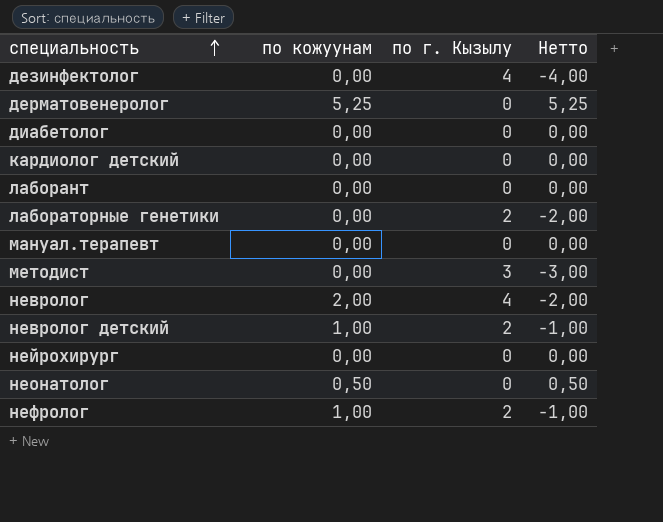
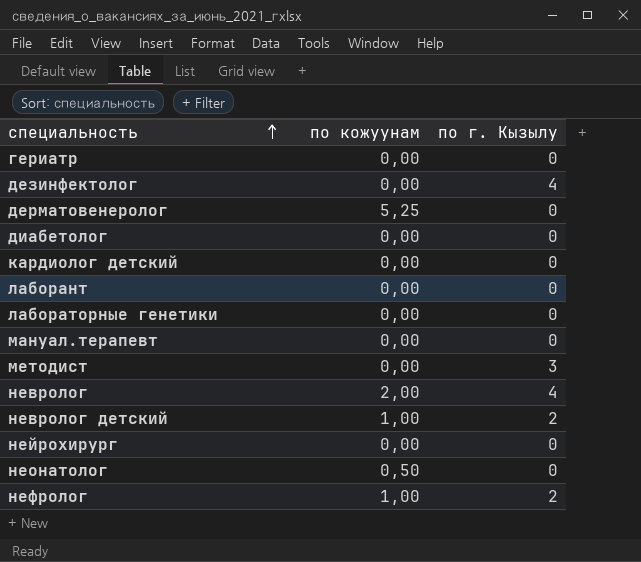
column Нетто | formula: [по кожуунам] - [по г. Кызылу] -> none
row гериатр: none -> 0,00 | 0
лабораторные генетики | по г. Кызылу: 2 -> 0

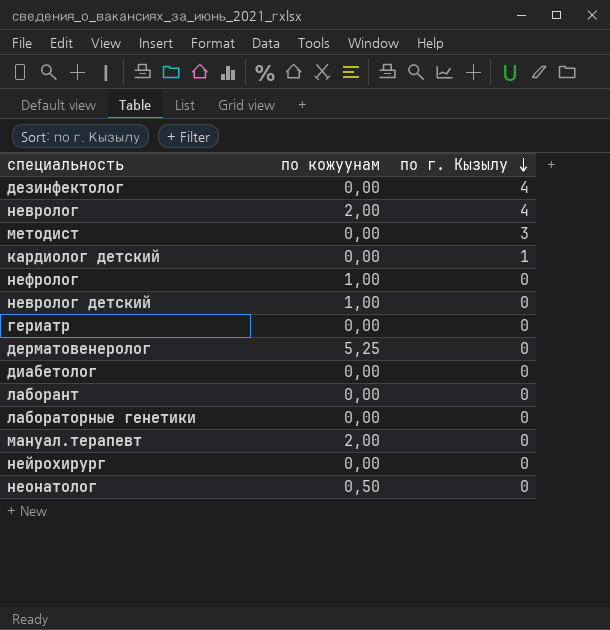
row order: специальность ascending -> по г. Кызылу descending
кардиолог детский | по г. Кызылу: 0 -> 1
нефролог | по г. Кызылу: 2 -> 0
невролог детский | по г. Кызылу: 2 -> 0
мануал.терапевт | по кожуунам: 0,00 -> 2,00

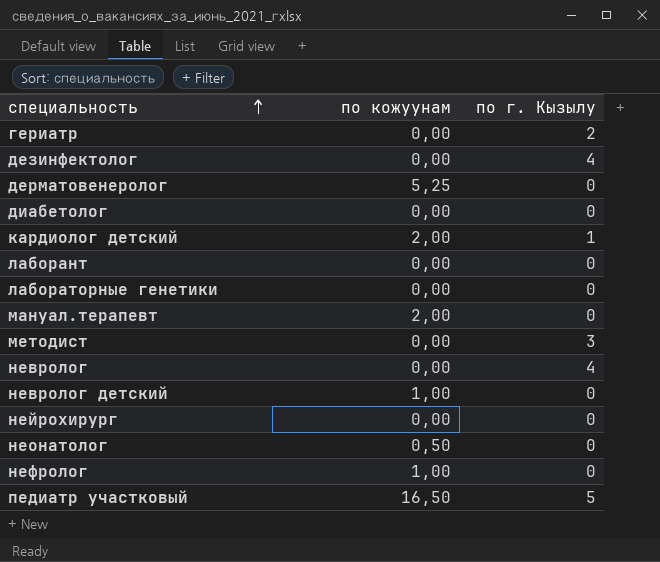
row order: по г. Кызылу descending -> специальность ascending
гериатр | по г. Кызылу: 0 -> 2
кардиолог детский | по кожуунам: 0,00 -> 2,00
невролог | по кожуунам: 2,00 -> 0,00
row педиатр участковый: none -> 16,50 | 5

